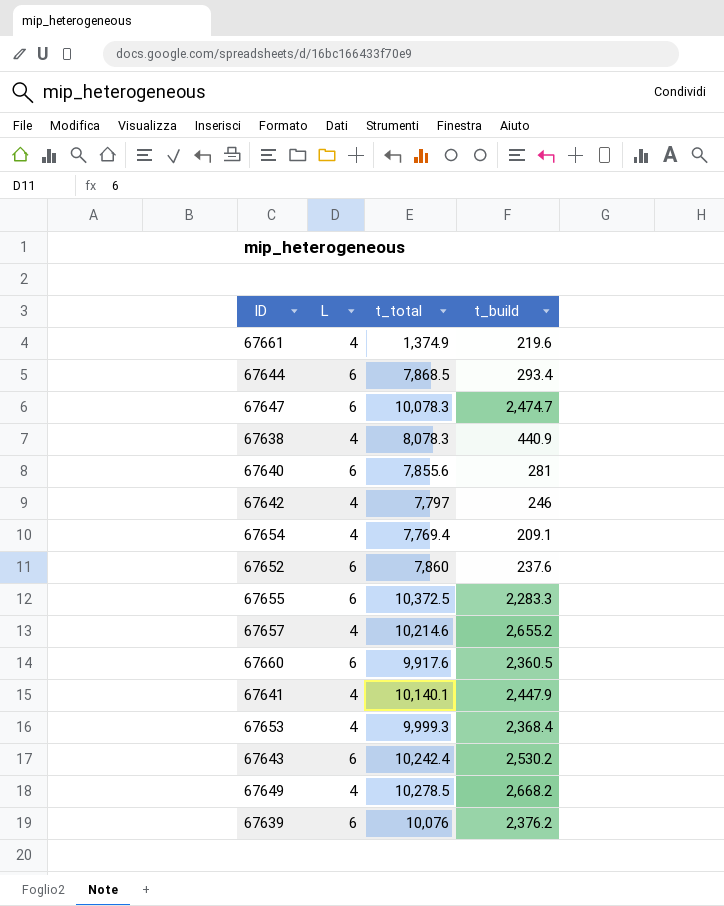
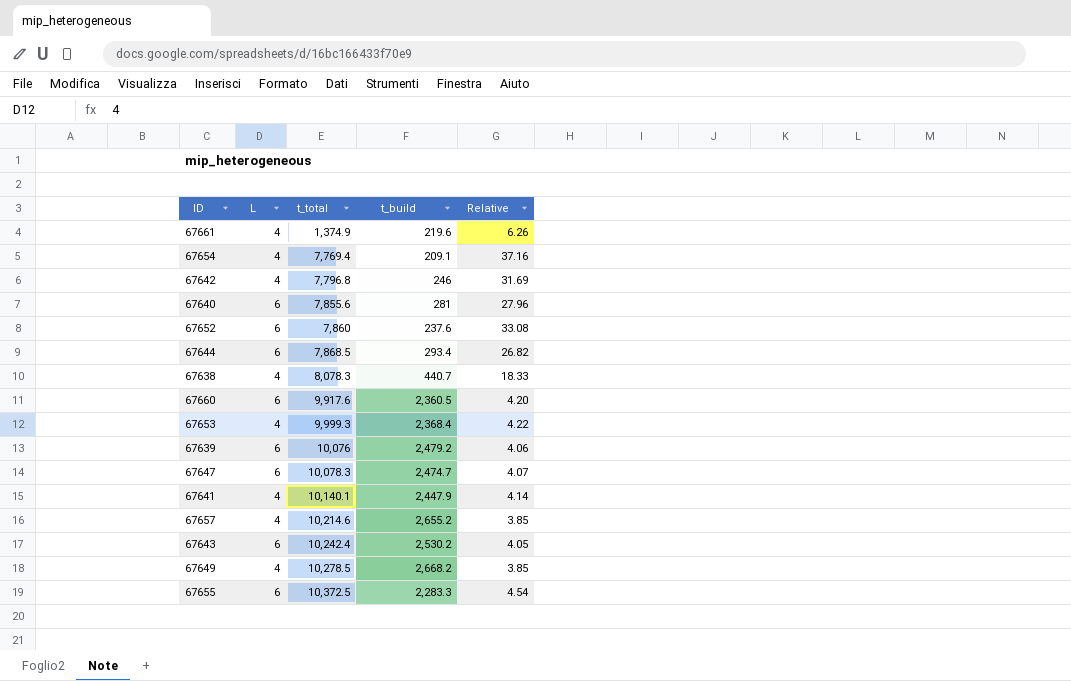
row order: none -> t_total ascending
column Relative | formula: none -> [t_total] / [t_build]
67642 | t_total: 7,797 -> 7,796.8
67638 | t_build: 440.9 -> 440.7
67639 | t_build: 2,376.2 -> 2,479.2

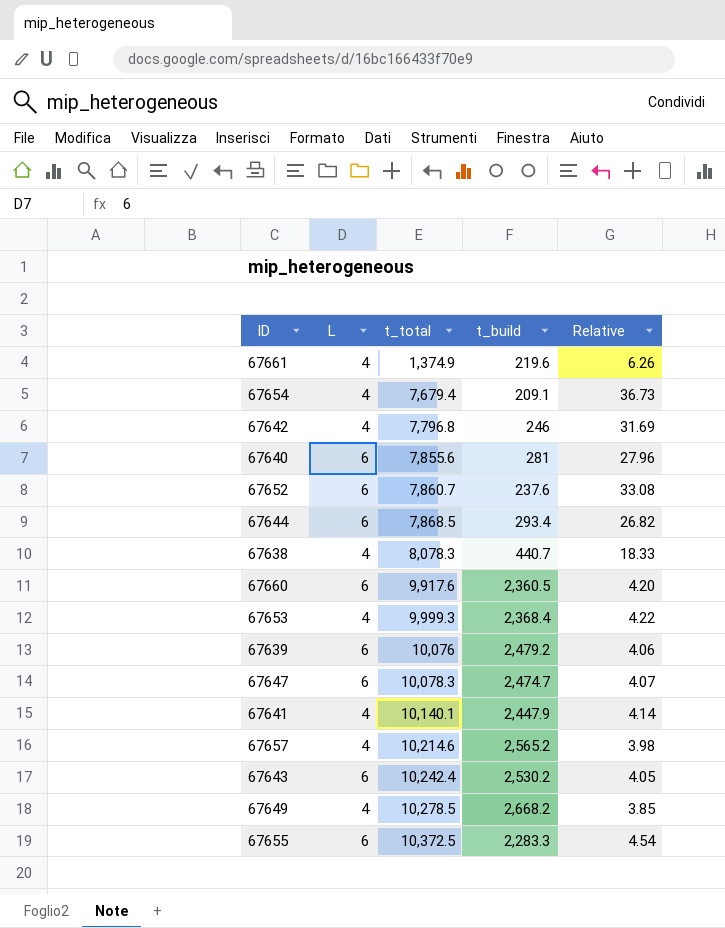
67654 | t_total: 7,769.4 -> 7,679.4
67654 | Relative: 37.16 -> 36.73
67652 | t_total: 7,860 -> 7,860.7
67657 | t_build: 2,655.2 -> 2,565.2
67657 | Relative: 3.85 -> 3.98

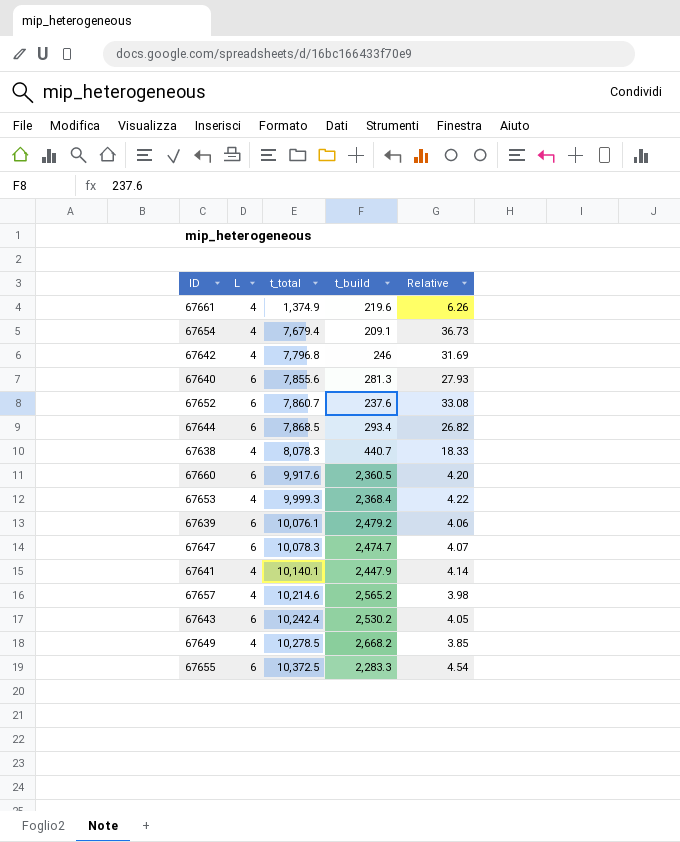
67640 | t_build: 281 -> 281.3
67640 | Relative: 27.96 -> 27.93
67639 | t_total: 10,076 -> 10,076.1

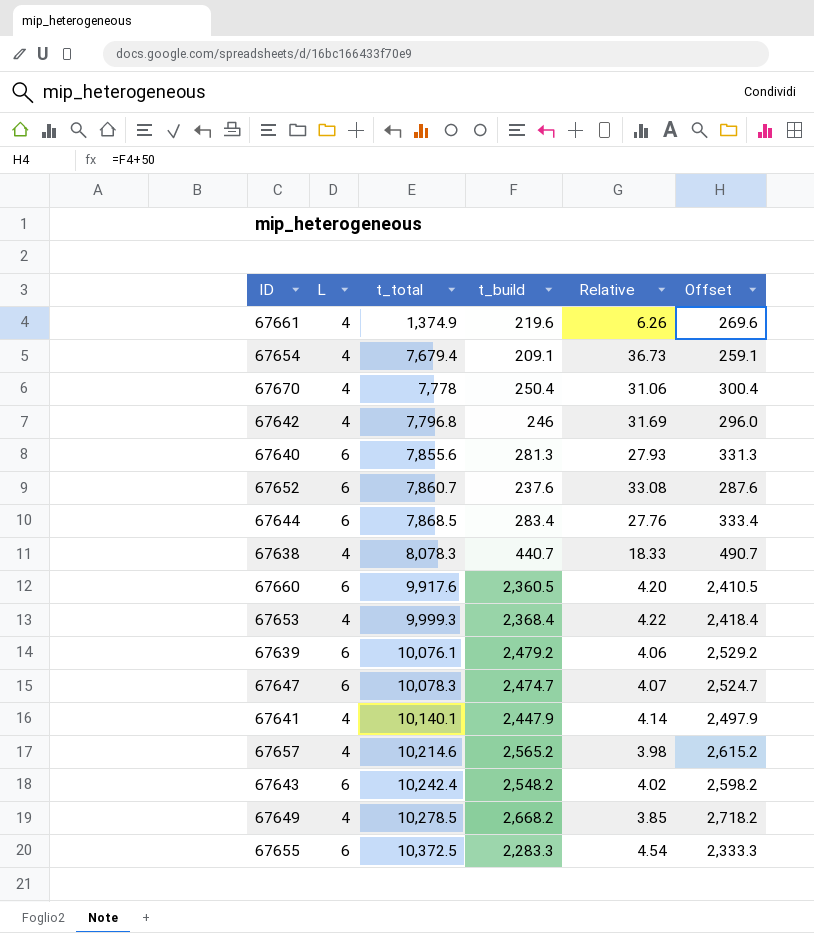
column Offset | formula: none -> [t_build] + 50
row 67670: none -> 4 | 7,778 | 250.4 | 31.06 | 300.4
67644 | t_build: 293.4 -> 283.4
67644 | Relative: 26.82 -> 27.76
67643 | t_build: 2,530.2 -> 2,548.2
67643 | Relative: 4.05 -> 4.02

